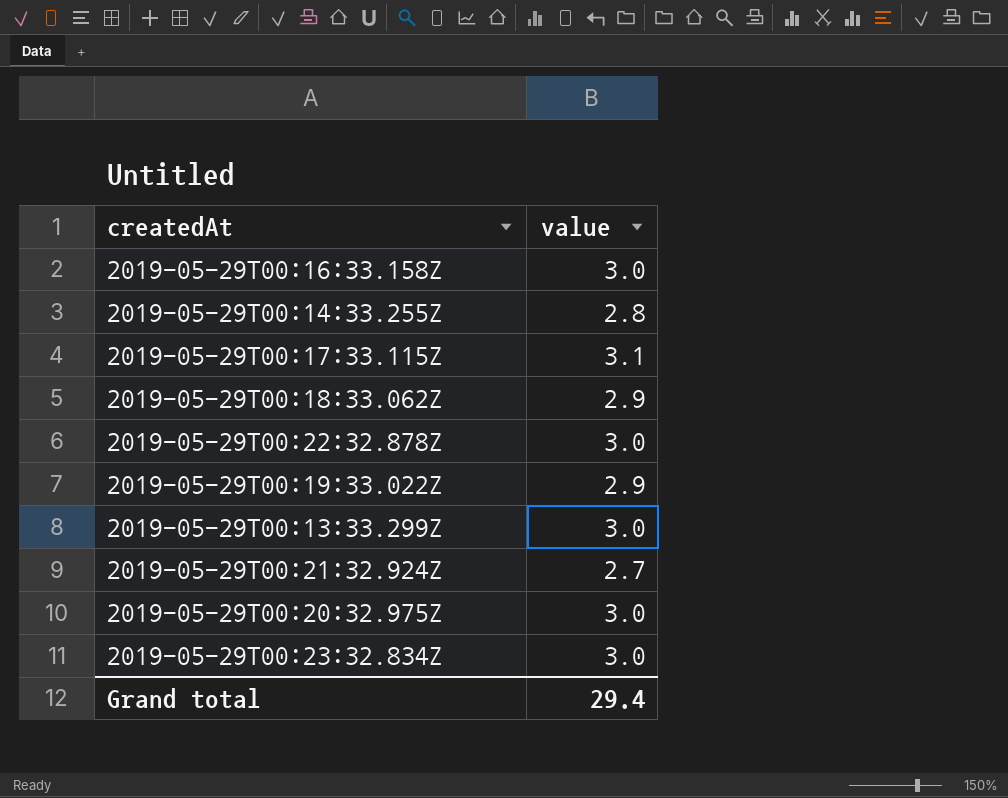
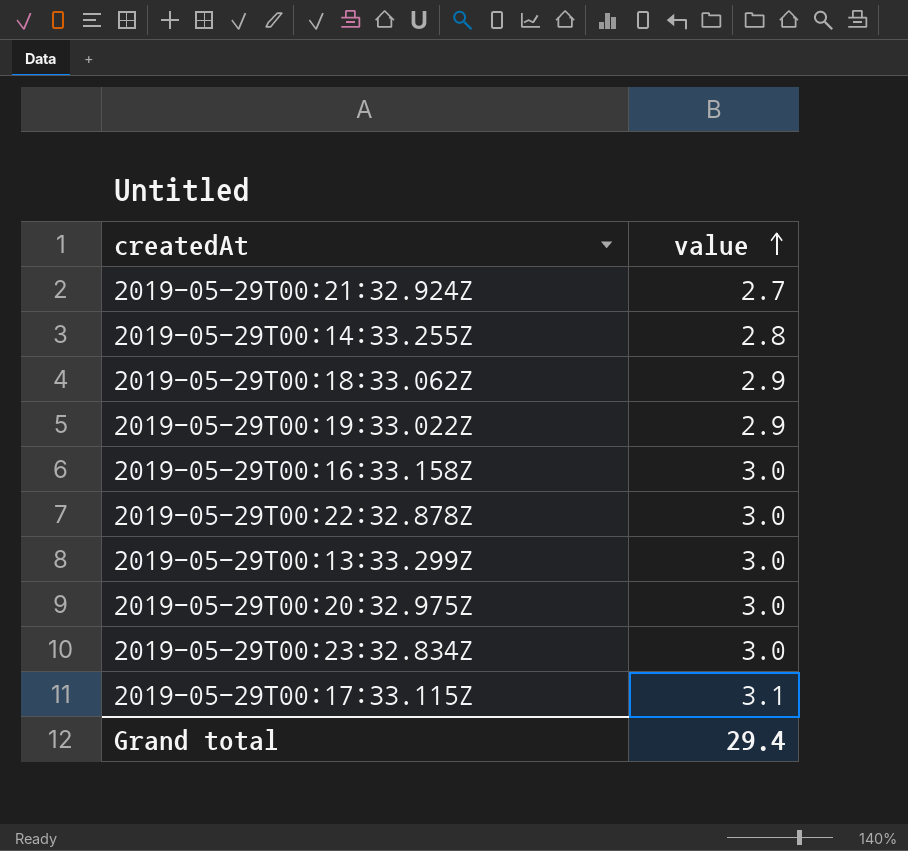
row order: none -> value ascending

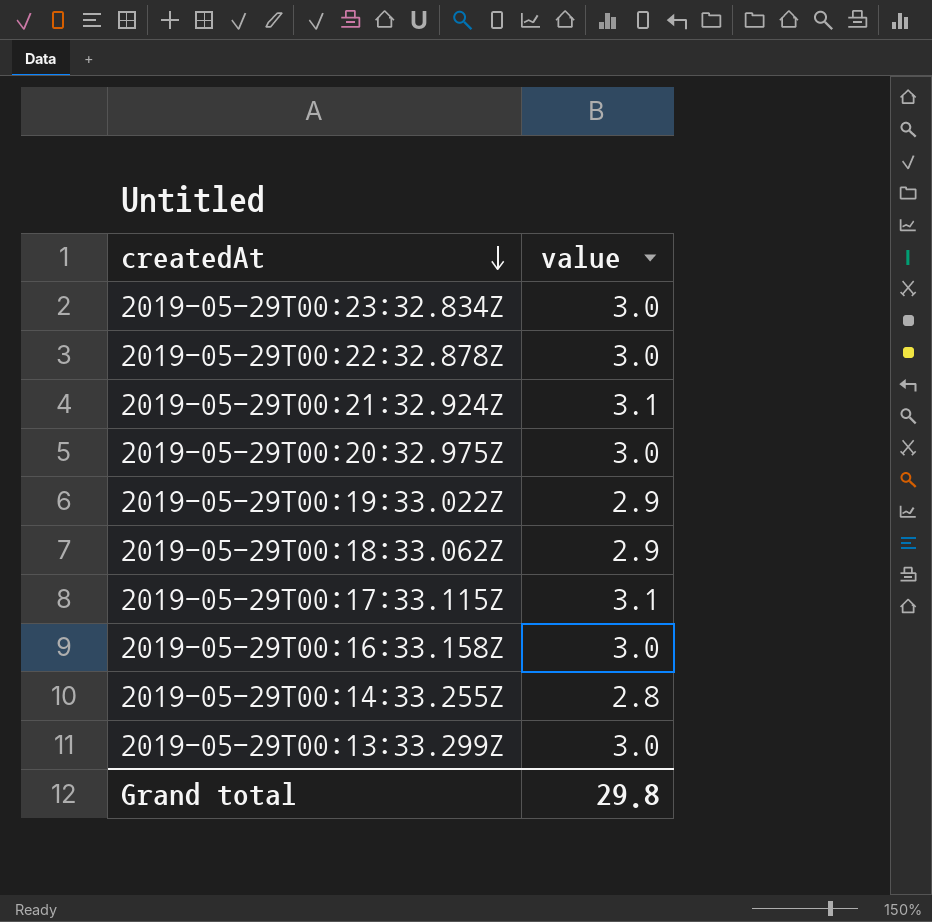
row order: value ascending -> createdAt descending
2019-05-29T00:21:32.924Z | value: 2.7 -> 3.1
Grand total | value: 29.4 -> 29.8

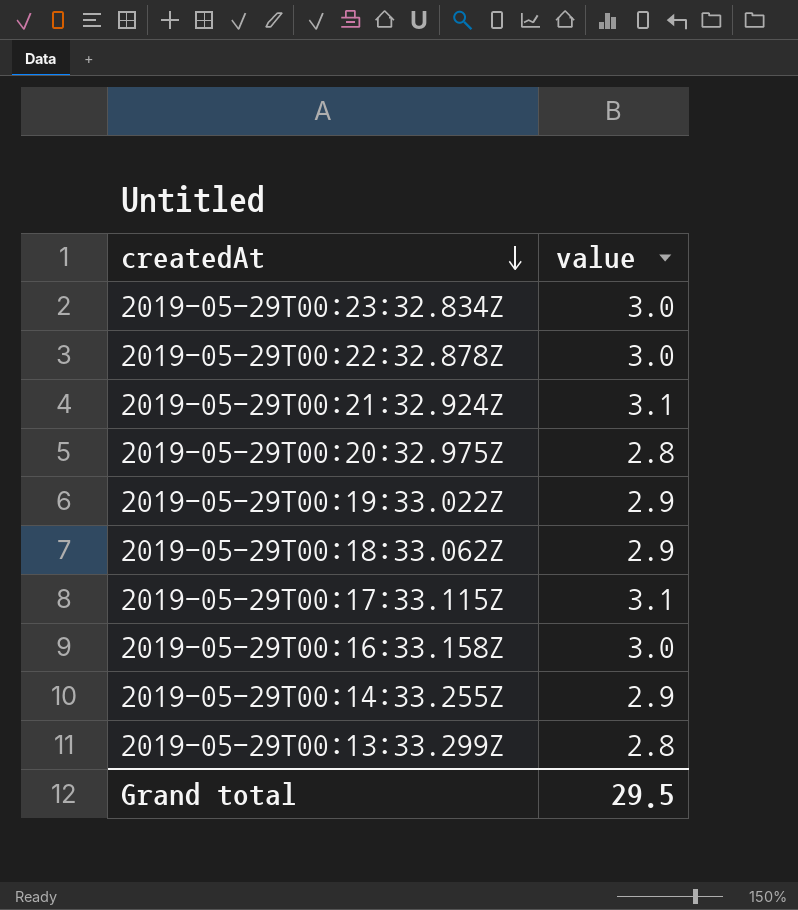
2019-05-29T00:20:32.975Z | value: 3.0 -> 2.8
2019-05-29T00:14:33.255Z | value: 2.8 -> 2.9
2019-05-29T00:13:33.299Z | value: 3.0 -> 2.8
Grand total | value: 29.8 -> 29.5

